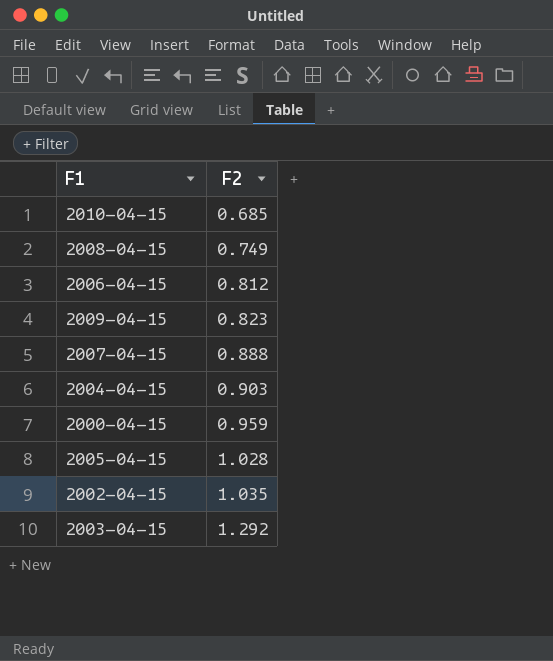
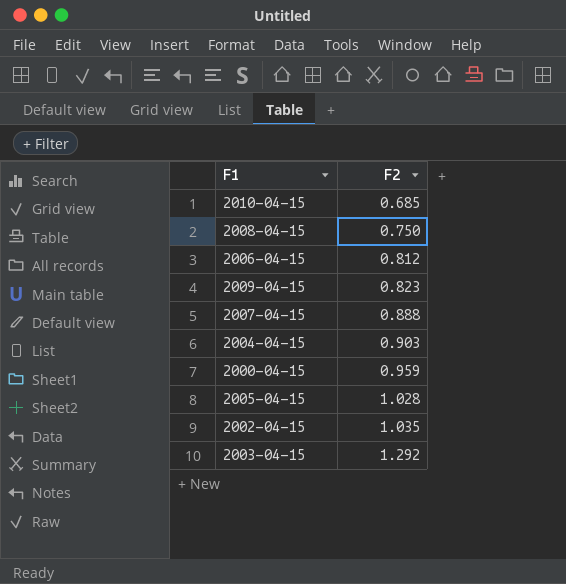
2008-04-15 | F2: 0.749 -> 0.750

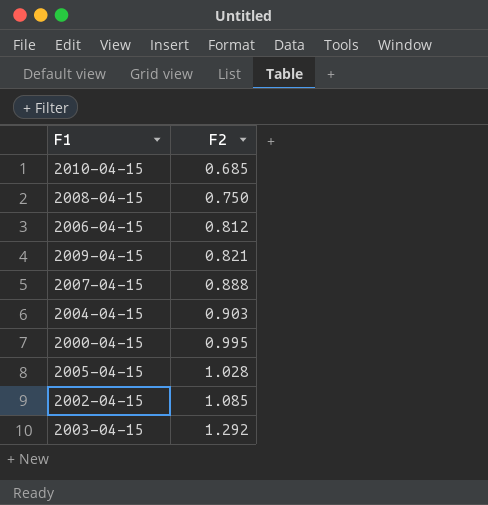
2009-04-15 | F2: 0.823 -> 0.821
2000-04-15 | F2: 0.959 -> 0.995
2002-04-15 | F2: 1.035 -> 1.085

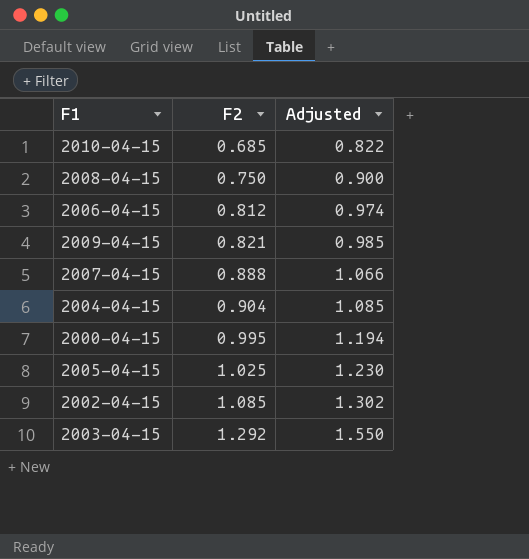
column Adjusted | formula: none -> [F2] * 1.2
2004-04-15 | F2: 0.903 -> 0.904
2005-04-15 | F2: 1.028 -> 1.025

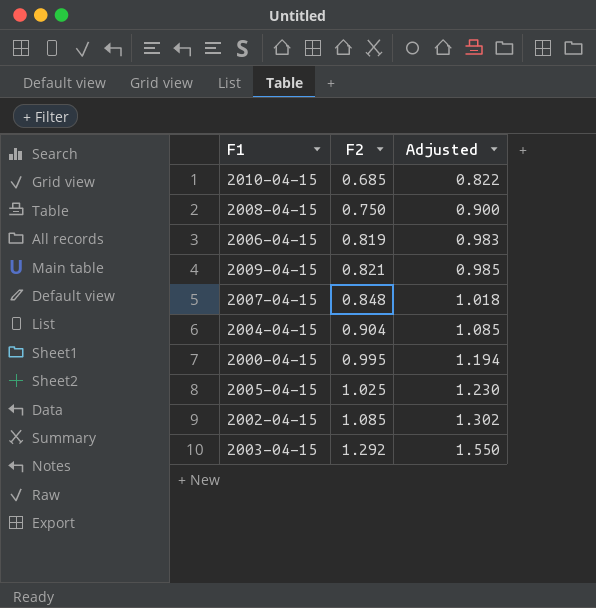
2006-04-15 | F2: 0.812 -> 0.819
2006-04-15 | Adjusted: 0.974 -> 0.983
2007-04-15 | F2: 0.888 -> 0.848
2007-04-15 | Adjusted: 1.066 -> 1.018

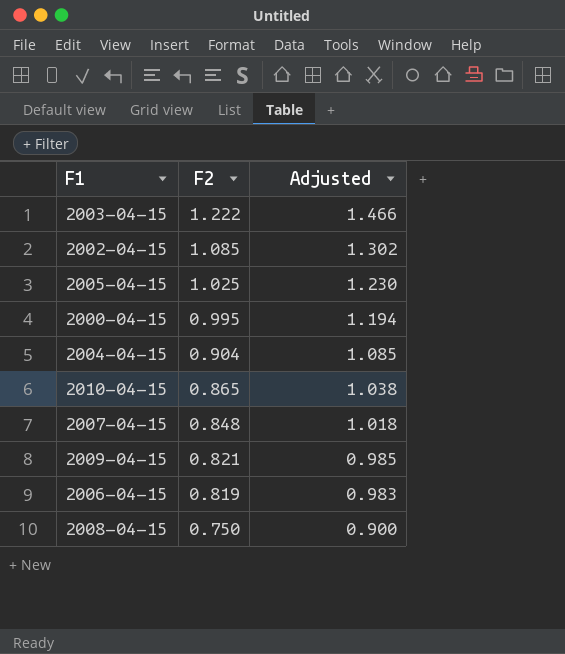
row order: F2 ascending -> F2 descending
2003-04-15 | F2: 1.292 -> 1.222
2003-04-15 | Adjusted: 1.550 -> 1.466
2010-04-15 | F2: 0.685 -> 0.865
2010-04-15 | Adjusted: 0.822 -> 1.038

